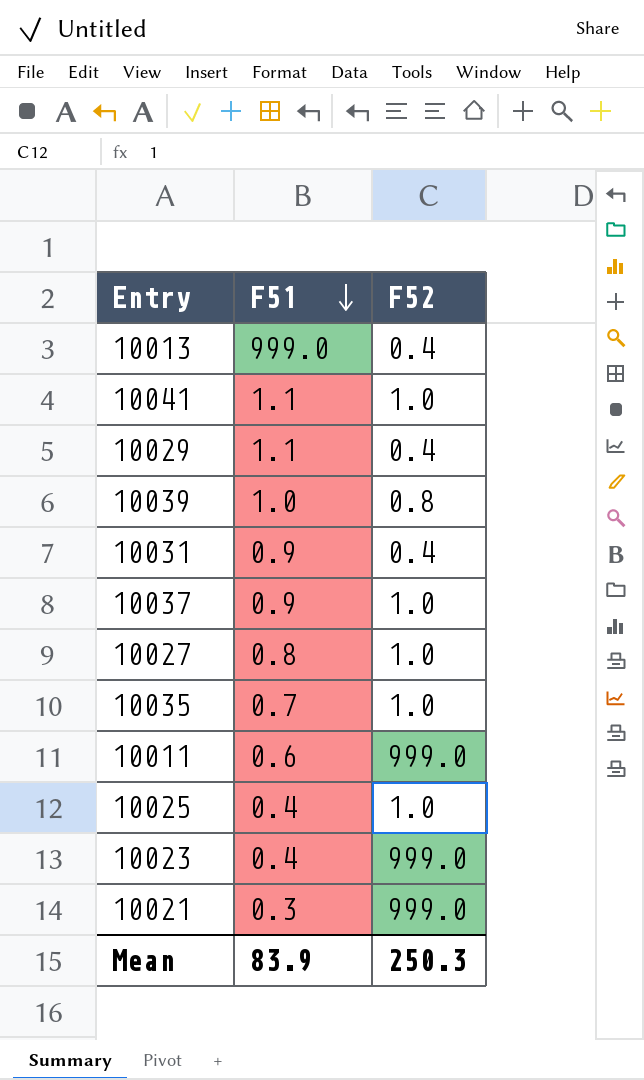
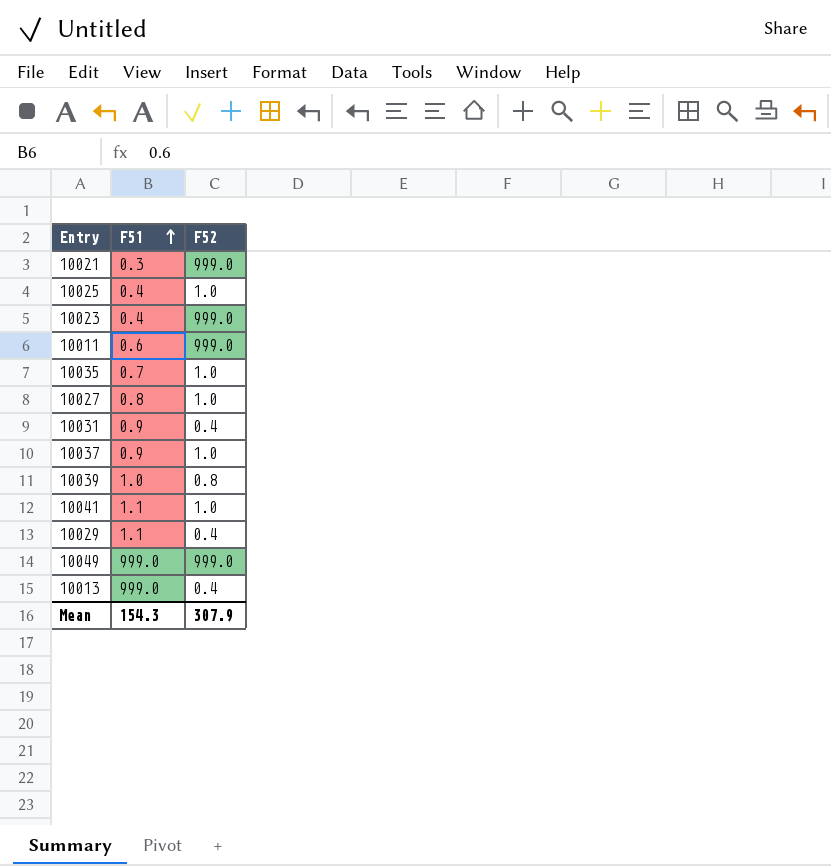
row order: F51 descending -> F51 ascending
row 10049: none -> 999.0 | 999.0
Mean | F51: 83.9 -> 154.3
Mean | F52: 250.3 -> 307.9

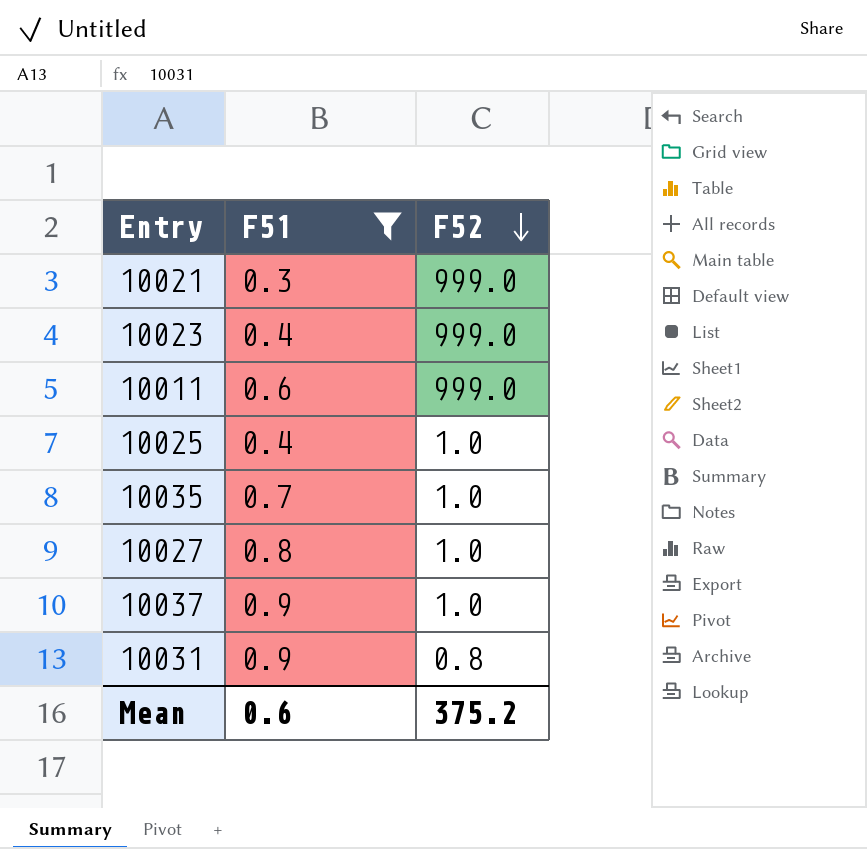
filter: none -> F51 <= 0.9
row order: F51 ascending -> F52 descending
10031 | F52: 0.4 -> 0.8
Mean | F51: 154.3 -> 0.6
Mean | F52: 307.9 -> 375.2

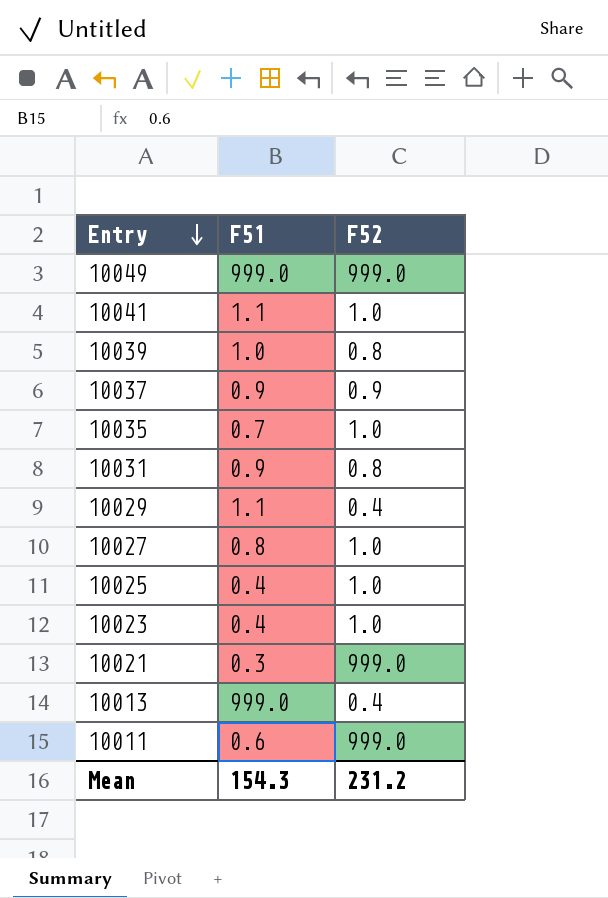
filter: F51 <= 0.9 -> none
row order: F52 descending -> Entry descending
10037 | F52: 1.0 -> 0.9
10023 | F52: 999.0 -> 1.0
Mean | F51: 0.6 -> 154.3
Mean | F52: 375.2 -> 231.2

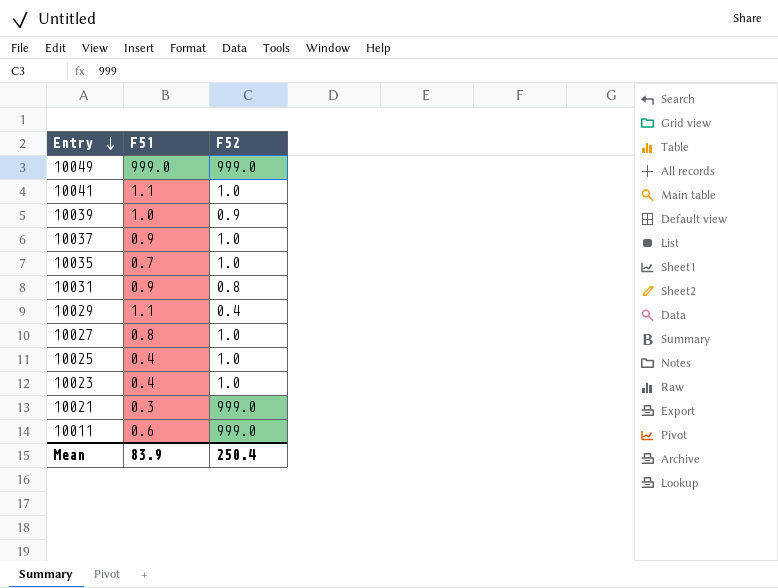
row 10013: 999.0 | 0.4 -> none
10039 | F52: 0.8 -> 0.9
10037 | F52: 0.9 -> 1.0
Mean | F51: 154.3 -> 83.9
Mean | F52: 231.2 -> 250.4

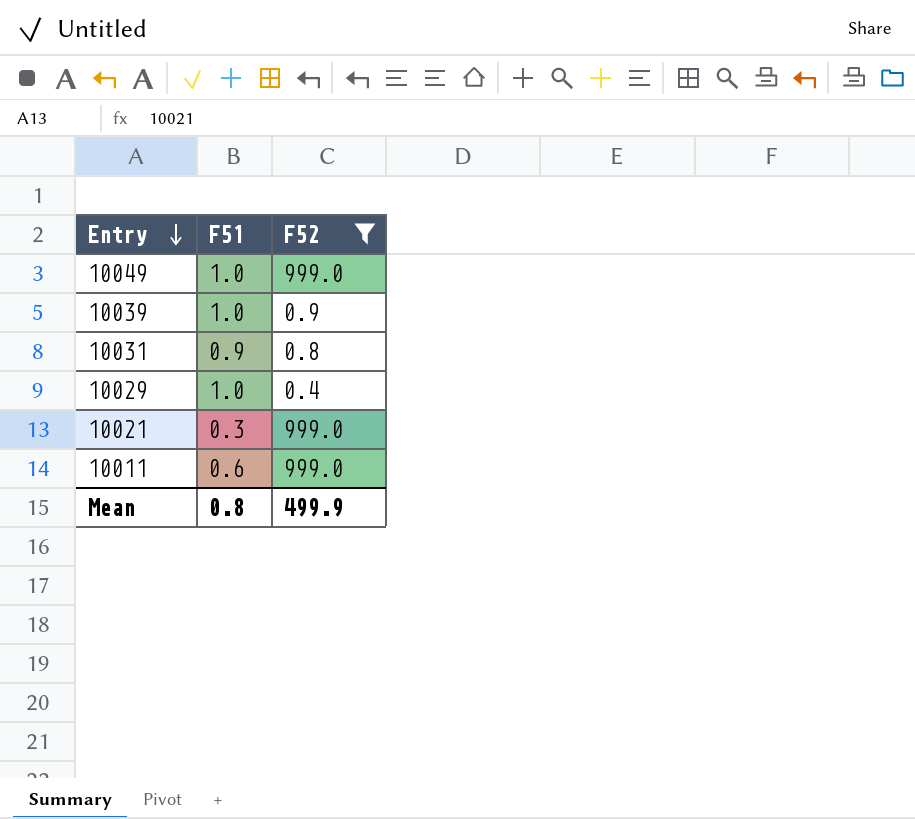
filter: none -> F52 != 1.0
10049 | F51: 999.0 -> 1.0
10029 | F51: 1.1 -> 1.0
Mean | F51: 83.9 -> 0.8
Mean | F52: 250.4 -> 499.9

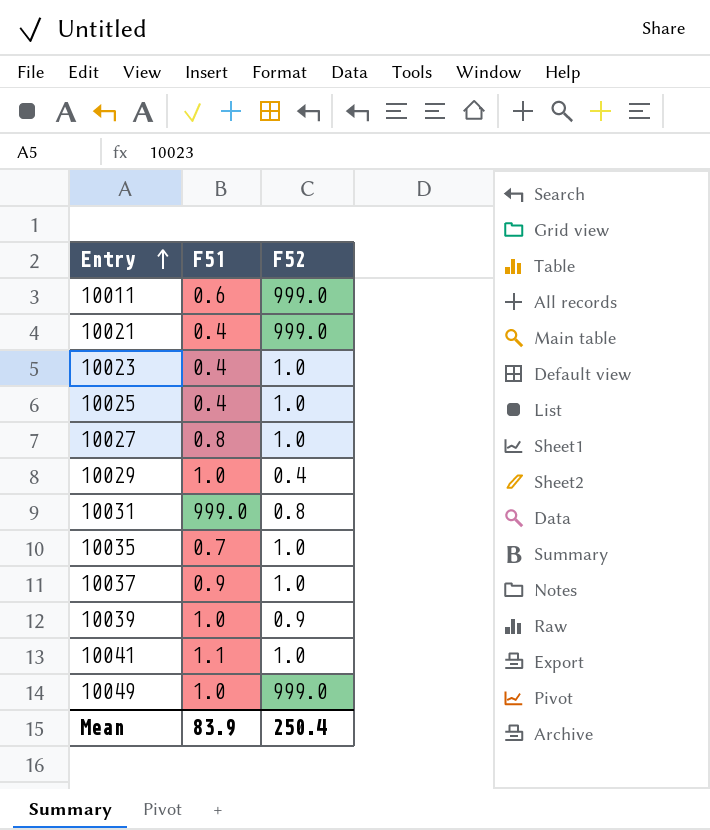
filter: F52 != 1.0 -> none
row order: Entry descending -> Entry ascending
10021 | F51: 0.3 -> 0.4
10031 | F51: 0.9 -> 999.0
Mean | F51: 0.8 -> 83.9
Mean | F52: 499.9 -> 250.4

